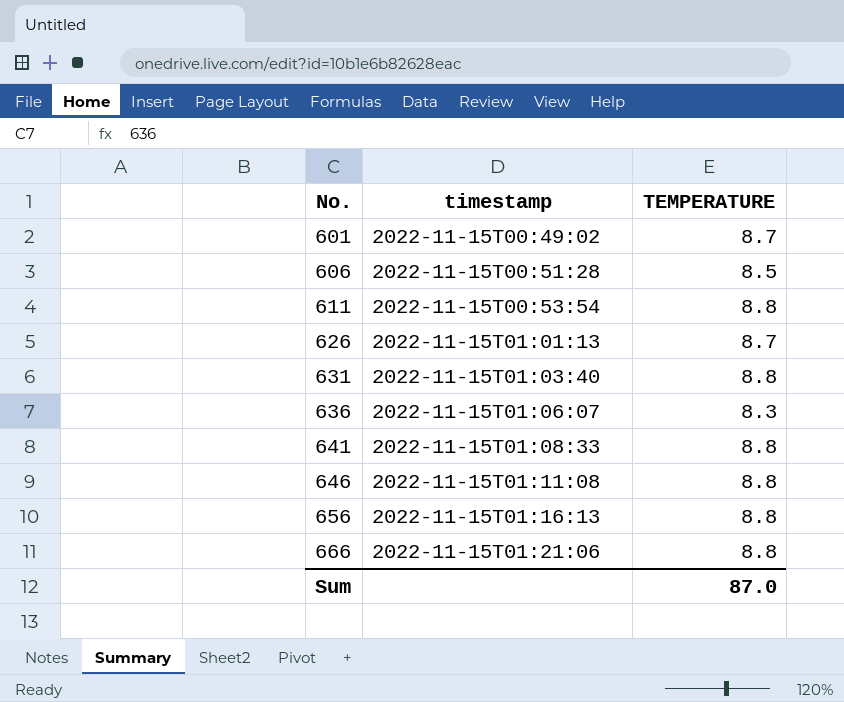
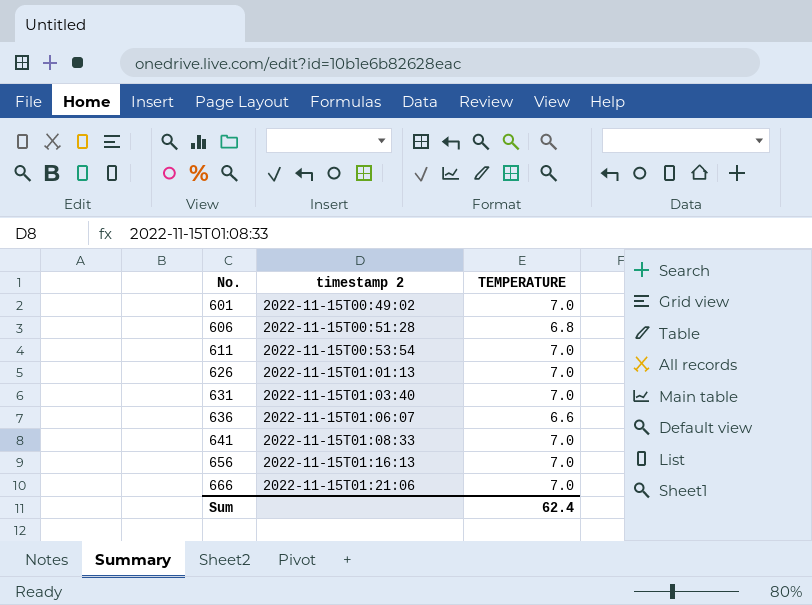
column name: timestamp -> timestamp 2
row 646: 2022-11-15T01:11:08 | 8.8 -> none
601 | TEMPERATURE: 8.7 -> 7.0
606 | TEMPERATURE: 8.5 -> 6.8
611 | TEMPERATURE: 8.8 -> 7.0
626 | TEMPERATURE: 8.7 -> 7.0
631 | TEMPERATURE: 8.8 -> 7.0
636 | TEMPERATURE: 8.3 -> 6.6
641 | TEMPERATURE: 8.8 -> 7.0
656 | TEMPERATURE: 8.8 -> 7.0
666 | TEMPERATURE: 8.8 -> 7.0
Sum | TEMPERATURE: 87.0 -> 62.4

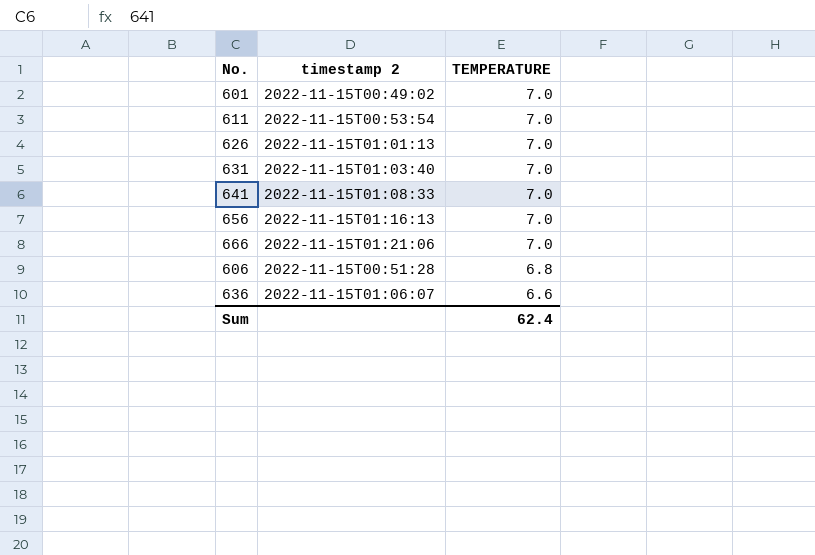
row order: No. ascending -> TEMPERATURE descending

